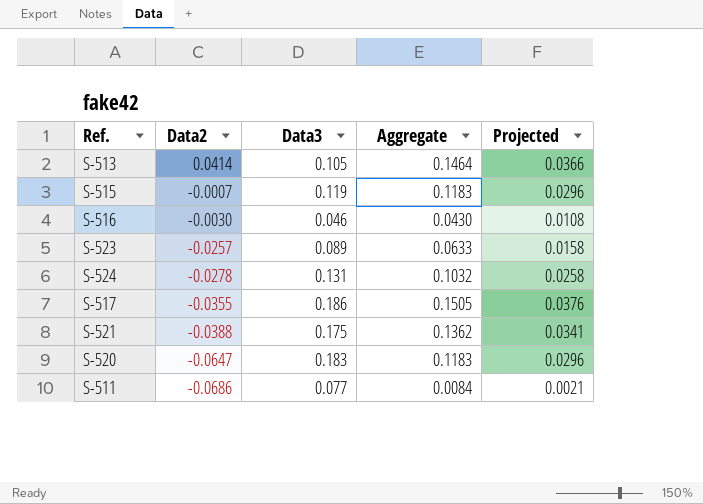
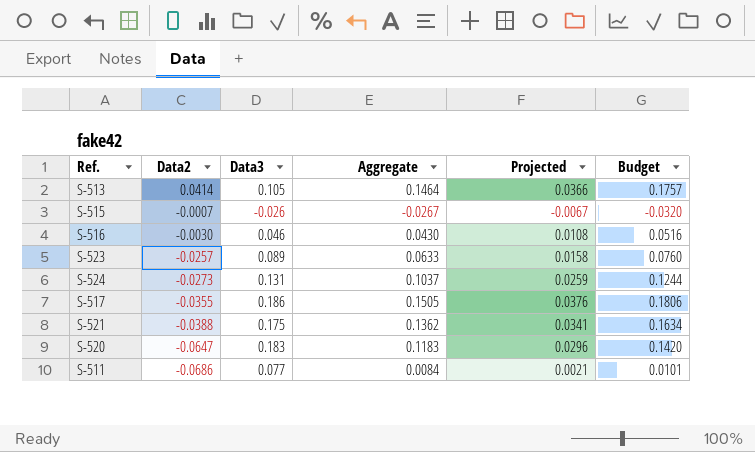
column Budget | formula: none -> [Aggregate] * 1.2
S-515 | Data3: 0.119 -> -0.026
S-515 | Aggregate: 0.1183 -> -0.0267
S-515 | Projected: 0.0296 -> -0.0067
S-524 | Data2: -0.0278 -> -0.0273
S-524 | Aggregate: 0.1032 -> 0.1037
S-524 | Projected: 0.0258 -> 0.0259

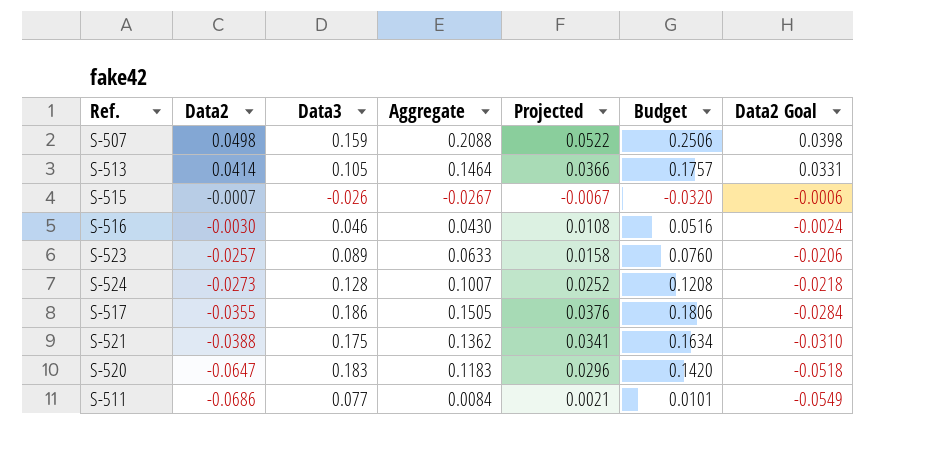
column Data2 Goal | formula: none -> [Data2] * 0.8
row S-507: none -> 0.0498 | 0.159 | 0.2088 | 0.0522 | 0.2506 | 0.0398
S-524 | Data3: 0.131 -> 0.128
S-524 | Aggregate: 0.1037 -> 0.1007
S-524 | Projected: 0.0259 -> 0.0252
S-524 | Budget: 0.1244 -> 0.1208

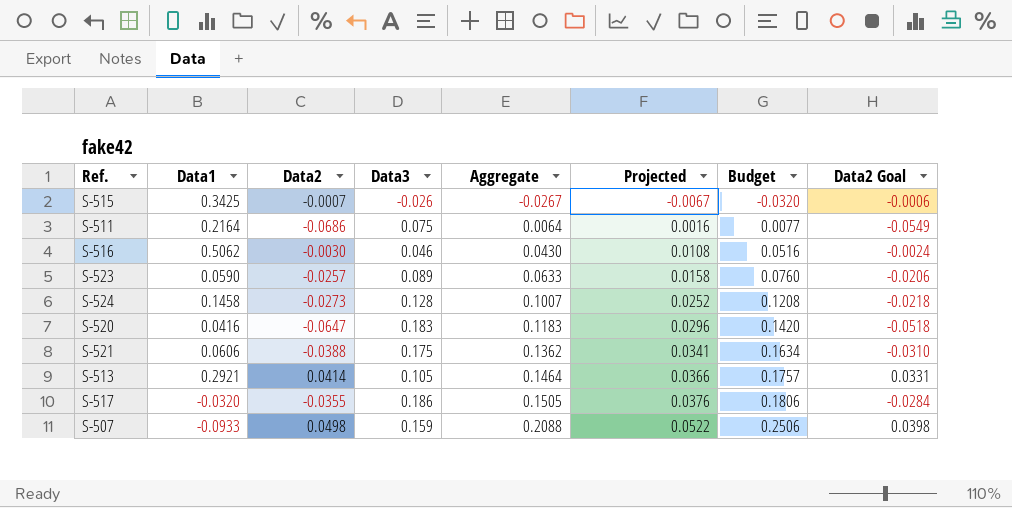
row order: Data2 descending -> Aggregate ascending
column Data1 | position: none -> 2
S-511 | Data3: 0.077 -> 0.075
S-511 | Aggregate: 0.0084 -> 0.0064
S-511 | Projected: 0.0021 -> 0.0016
S-511 | Budget: 0.0101 -> 0.0077

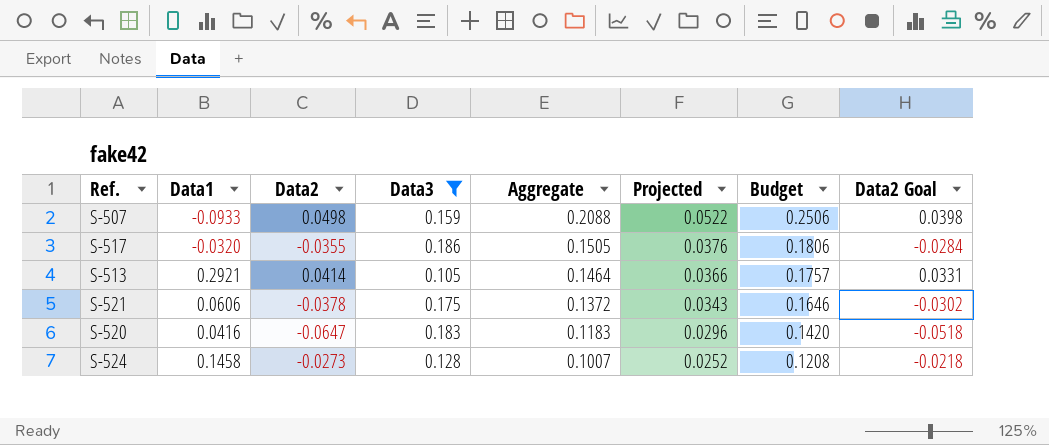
filter: none -> Data3 >= 0.105
row order: Aggregate ascending -> Aggregate descending
S-521 | Data2: -0.0388 -> -0.0378
S-521 | Aggregate: 0.1362 -> 0.1372
S-521 | Projected: 0.0341 -> 0.0343
S-521 | Budget: 0.1634 -> 0.1646
S-521 | Data2 Goal: -0.0310 -> -0.0302

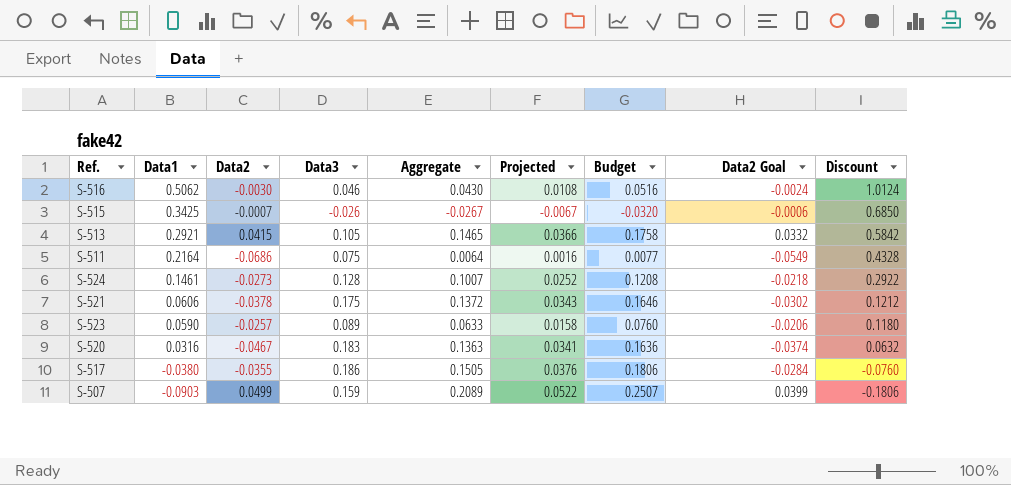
filter: Data3 >= 0.105 -> none
row order: Aggregate descending -> Data1 descending
column Discount | formula: none -> [Data1] * 2
S-513 | Data2: 0.0414 -> 0.0415
S-513 | Aggregate: 0.1464 -> 0.1465
S-513 | Budget: 0.1757 -> 0.1758
S-513 | Data2 Goal: 0.0331 -> 0.0332
S-524 | Data1: 0.1458 -> 0.1461
S-520 | Data1: 0.0416 -> 0.0316
S-520 | Data2: -0.0647 -> -0.0467
S-520 | Aggregate: 0.1183 -> 0.1363
S-520 | Projected: 0.0296 -> 0.0341
S-520 | Budget: 0.1420 -> 0.1636
S-520 | Data2 Goal: -0.0518 -> -0.0374
S-517 | Data1: -0.0320 -> -0.0380
S-507 | Data1: -0.0933 -> -0.0903
S-507 | Data2: 0.0498 -> 0.0499
S-507 | Aggregate: 0.2088 -> 0.2089
S-507 | Budget: 0.2506 -> 0.2507
S-507 | Data2 Goal: 0.0398 -> 0.0399

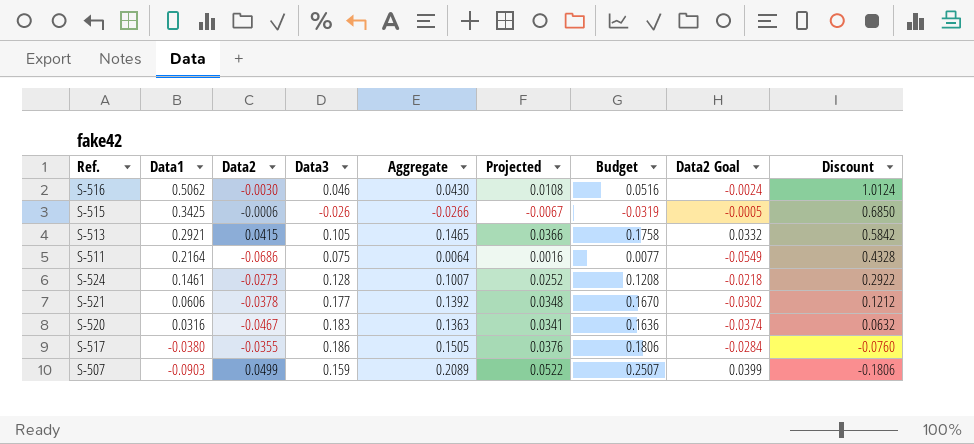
row S-523: 0.0590 | -0.0257 | 0.089 | 0.0633 | 0.0158 | 0.0760 | -0.0206 | 0.1180 -> none
S-515 | Data2: -0.0007 -> -0.0006
S-515 | Aggregate: -0.0267 -> -0.0266
S-515 | Budget: -0.0320 -> -0.0319
S-515 | Data2 Goal: -0.0006 -> -0.0005
S-521 | Data3: 0.175 -> 0.177
S-521 | Aggregate: 0.1372 -> 0.1392
S-521 | Projected: 0.0343 -> 0.0348
S-521 | Budget: 0.1646 -> 0.1670

